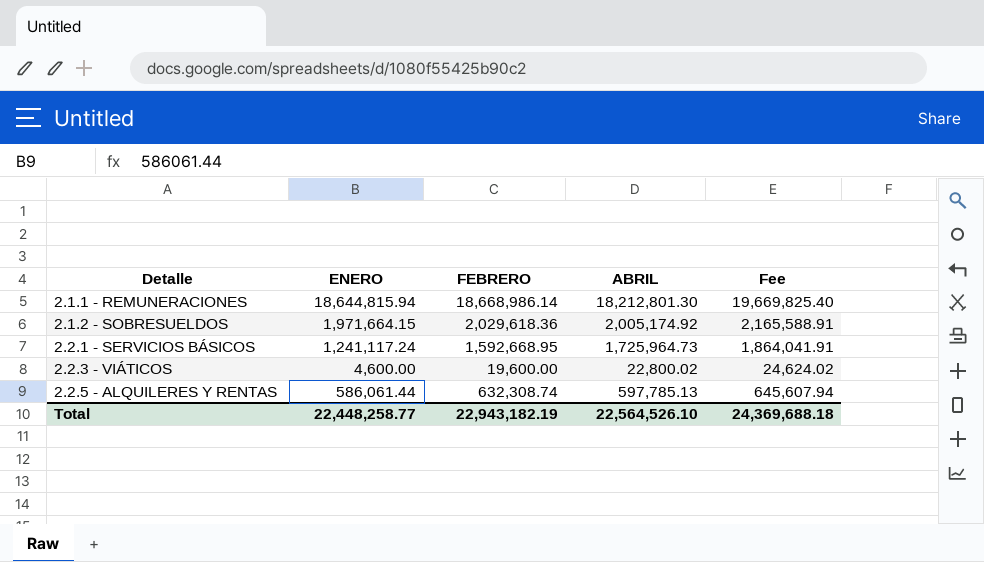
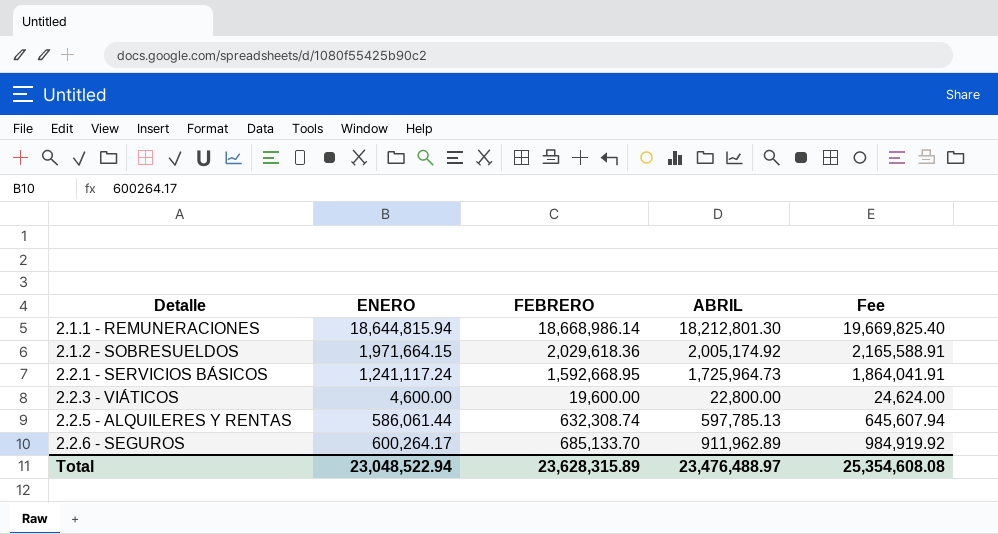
2.2.3 - VIÁTICOS | ABRIL: 22,800.02 -> 22,800.00
2.2.3 - VIÁTICOS | Fee: 24,624.02 -> 24,624.00
row 2.2.6 - SEGUROS: none -> 600,264.17 | 685,133.70 | 911,962.89 | 984,919.92
Total | ENERO: 22,448,258.77 -> 23,048,522.94
Total | FEBRERO: 22,943,182.19 -> 23,628,315.89
Total | ABRIL: 22,564,526.10 -> 23,476,488.97
Total | Fee: 24,369,688.18 -> 25,354,608.08

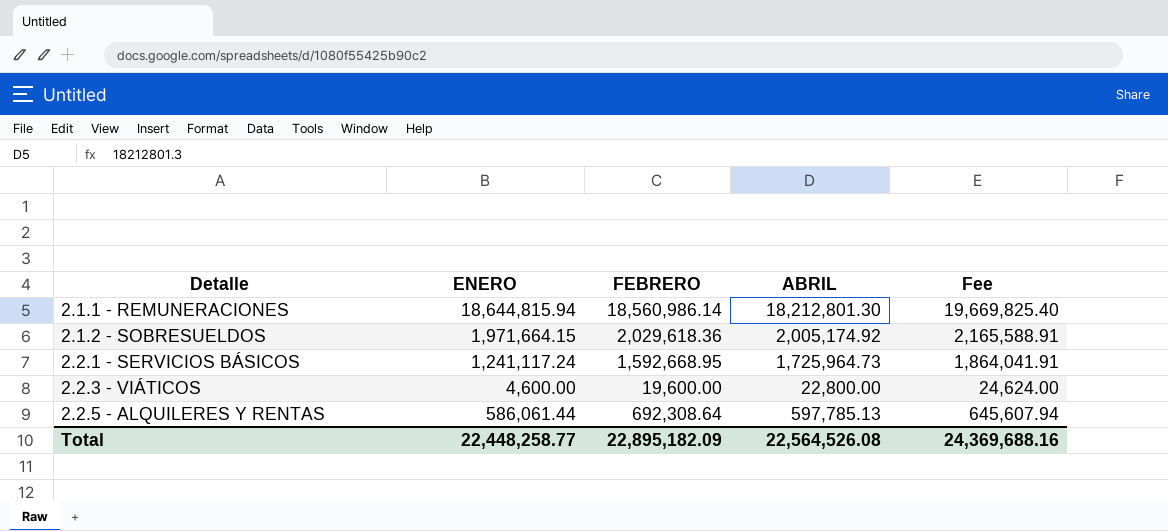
row 2.2.6 - SEGUROS: 600,264.17 | 685,133.70 | 911,962.89 | 984,919.92 -> none
2.1.1 - REMUNERACIONES | FEBRERO: 18,668,986.14 -> 18,560,986.14
2.2.5 - ALQUILERES Y RENTAS | FEBRERO: 632,308.74 -> 692,308.64
Total | ENERO: 23,048,522.94 -> 22,448,258.77
Total | FEBRERO: 23,628,315.89 -> 22,895,182.09
Total | ABRIL: 23,476,488.97 -> 22,564,526.08
Total | Fee: 25,354,608.08 -> 24,369,688.16

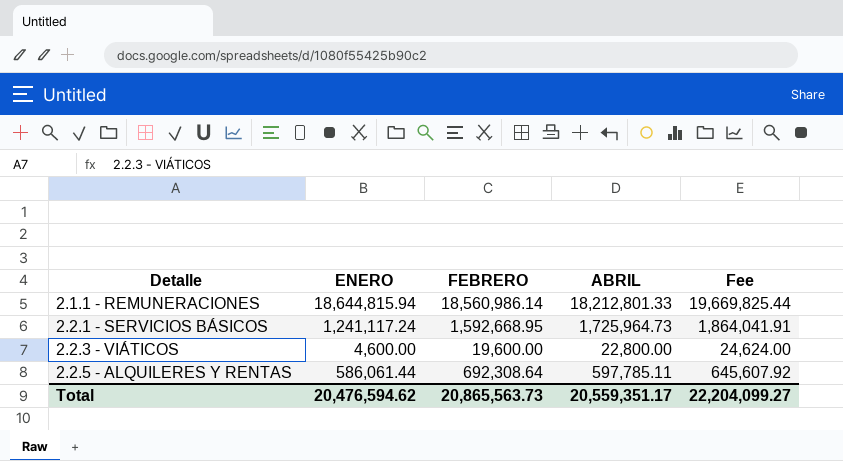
row 2.1.2 - SOBRESUELDOS: 1,971,664.15 | 2,029,618.36 | 2,005,174.92 | 2,165,588.91 -> none
2.1.1 - REMUNERACIONES | ABRIL: 18,212,801.30 -> 18,212,801.33
2.1.1 - REMUNERACIONES | Fee: 19,669,825.40 -> 19,669,825.44
2.2.5 - ALQUILERES Y RENTAS | ABRIL: 597,785.13 -> 597,785.11
2.2.5 - ALQUILERES Y RENTAS | Fee: 645,607.94 -> 645,607.92
Total | ENERO: 22,448,258.77 -> 20,476,594.62
Total | FEBRERO: 22,895,182.09 -> 20,865,563.73
Total | ABRIL: 22,564,526.08 -> 20,559,351.17
Total | Fee: 24,369,688.16 -> 22,204,099.27

